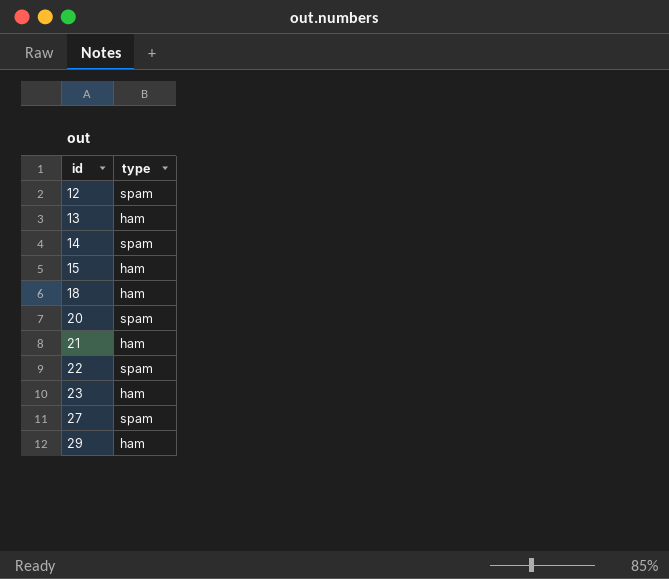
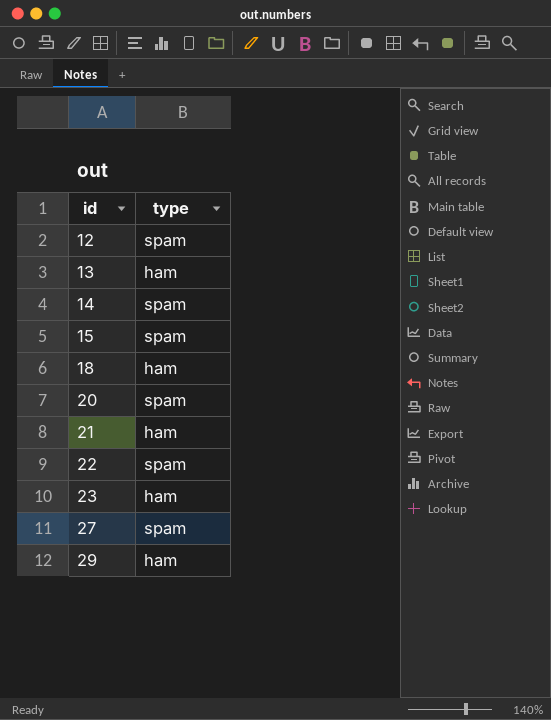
15 | type: ham -> spam

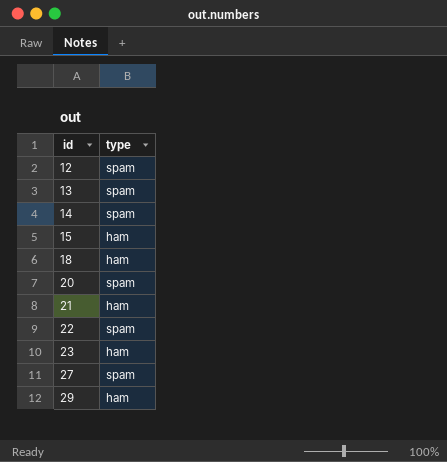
13 | type: ham -> spam
15 | type: spam -> ham

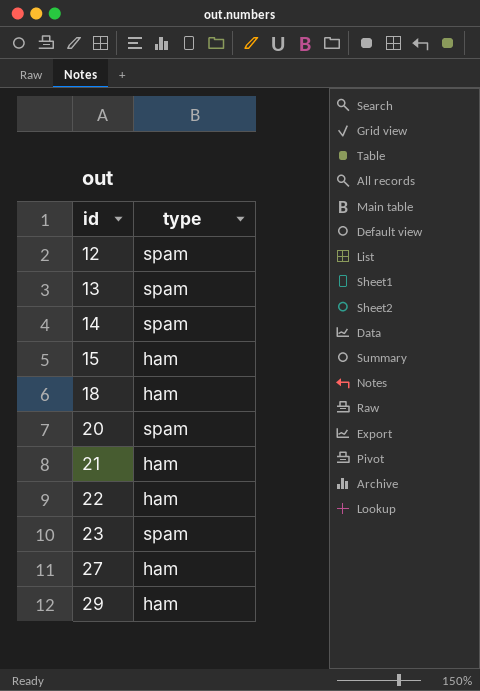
22 | type: spam -> ham
23 | type: ham -> spam
27 | type: spam -> ham

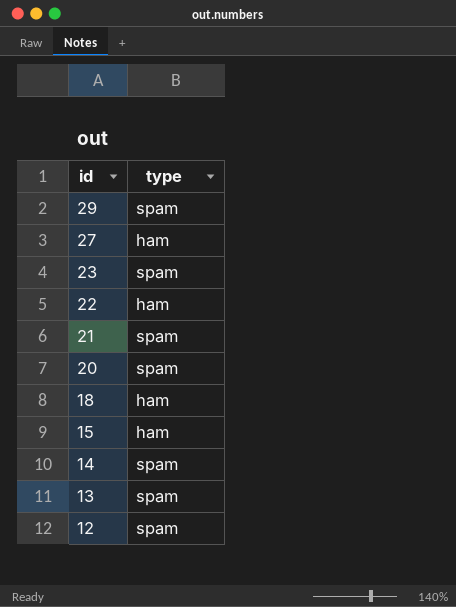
row order: id ascending -> id descending
29 | type: ham -> spam
21 | type: ham -> spam

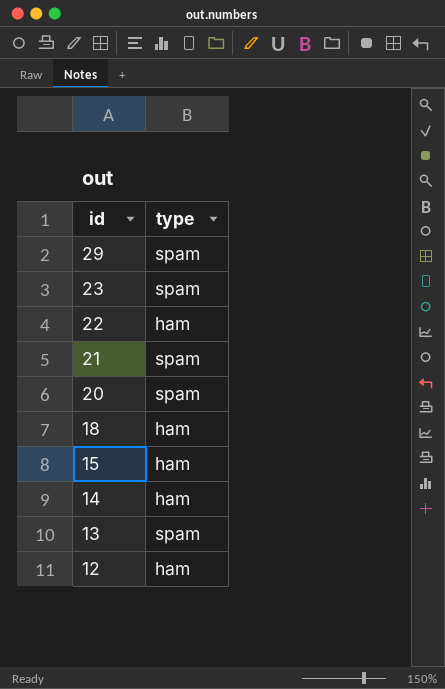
row 27: ham -> none
14 | type: spam -> ham
12 | type: spam -> ham

